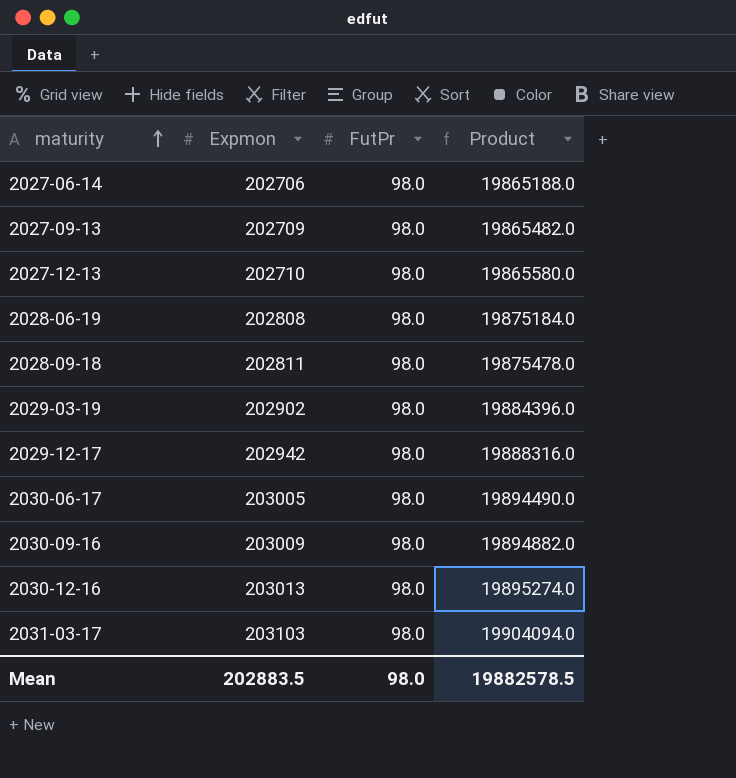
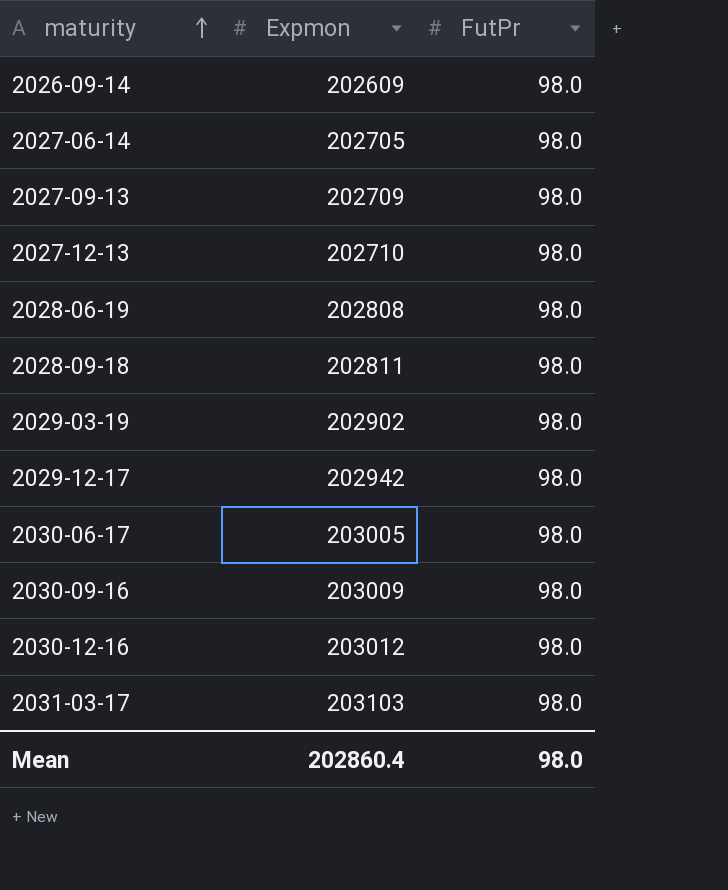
column Product | formula: [Expmon] * [FutPr] -> none
row 2026-09-14: none -> 202609 | 98.0
2027-06-14 | Expmon: 202706 -> 202705
2030-12-16 | Expmon: 203013 -> 203012
Mean | Expmon: 202883.5 -> 202860.4

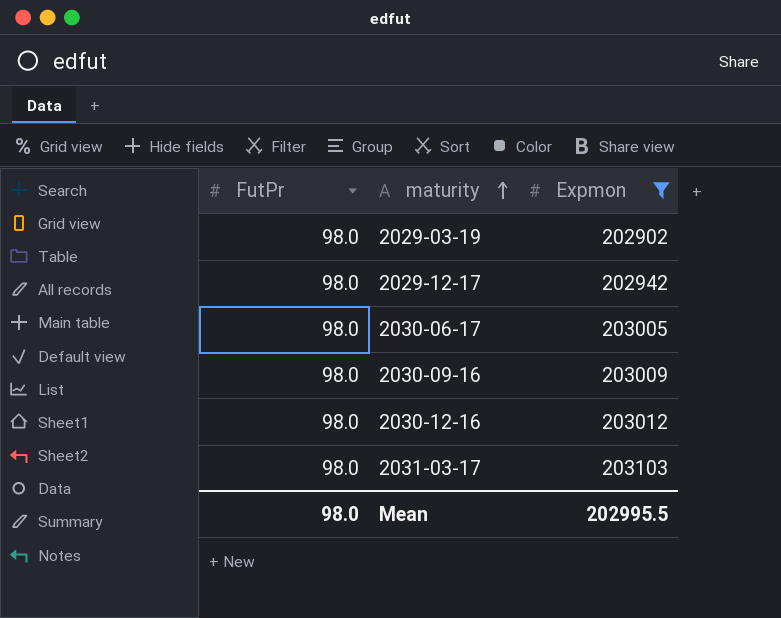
filter: none -> Expmon >= 202902
column FutPr | position: 3 -> 1
Mean | Expmon: 202860.4 -> 202995.5

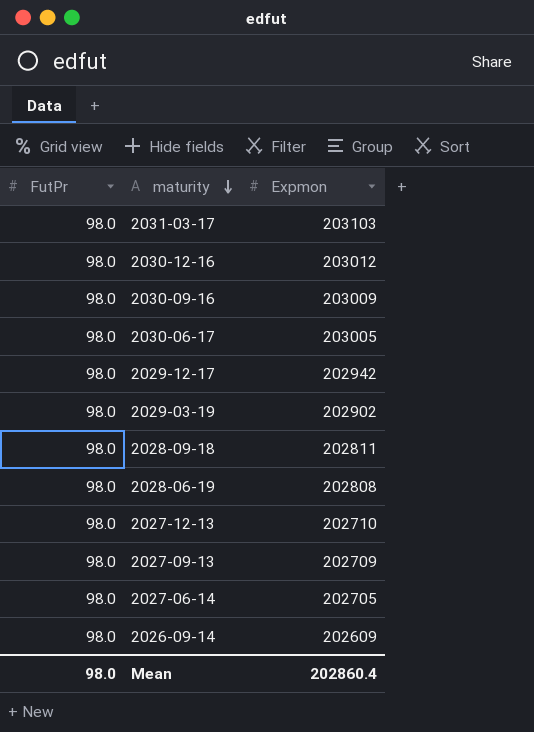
filter: Expmon >= 202902 -> none
row order: maturity ascending -> maturity descending
Mean | Expmon: 202995.5 -> 202860.4

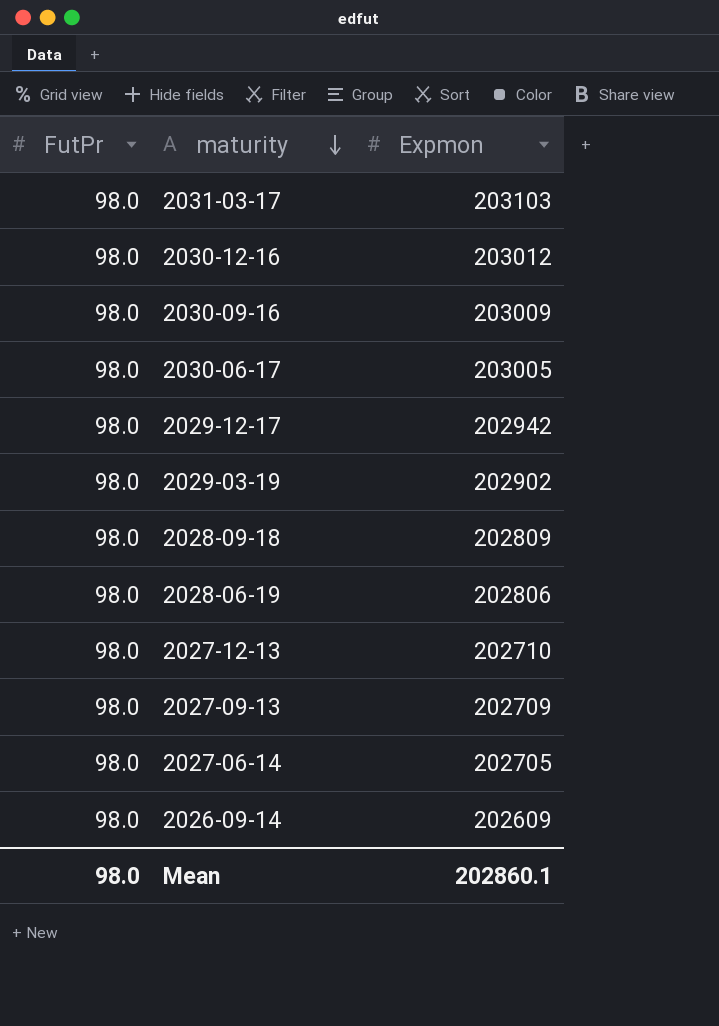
2028-09-18 | Expmon: 202811 -> 202809
2028-06-19 | Expmon: 202808 -> 202806
Mean | Expmon: 202860.4 -> 202860.1

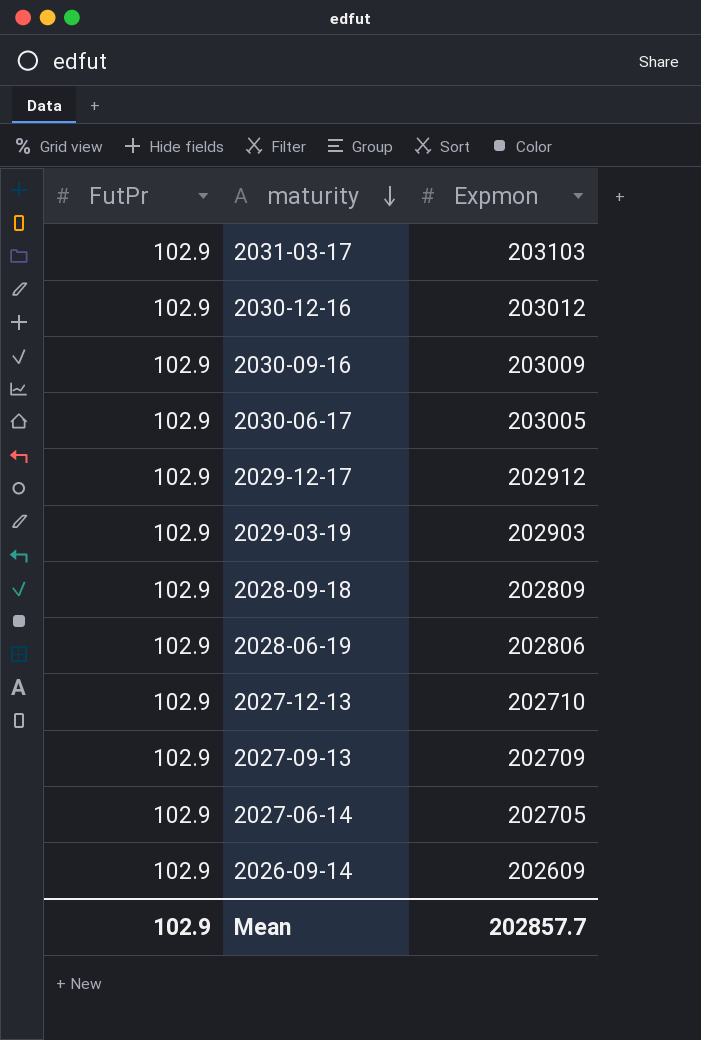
2031-03-17 | FutPr: 98.0 -> 102.9
2030-12-16 | FutPr: 98.0 -> 102.9
2030-09-16 | FutPr: 98.0 -> 102.9
2030-06-17 | FutPr: 98.0 -> 102.9
2029-12-17 | FutPr: 98.0 -> 102.9
2029-12-17 | Expmon: 202942 -> 202912
2029-03-19 | FutPr: 98.0 -> 102.9
2029-03-19 | Expmon: 202902 -> 202903
2028-09-18 | FutPr: 98.0 -> 102.9
2028-06-19 | FutPr: 98.0 -> 102.9
2027-12-13 | FutPr: 98.0 -> 102.9
2027-09-13 | FutPr: 98.0 -> 102.9
2027-06-14 | FutPr: 98.0 -> 102.9
2026-09-14 | FutPr: 98.0 -> 102.9
Mean | FutPr: 98.0 -> 102.9
Mean | Expmon: 202860.1 -> 202857.7

